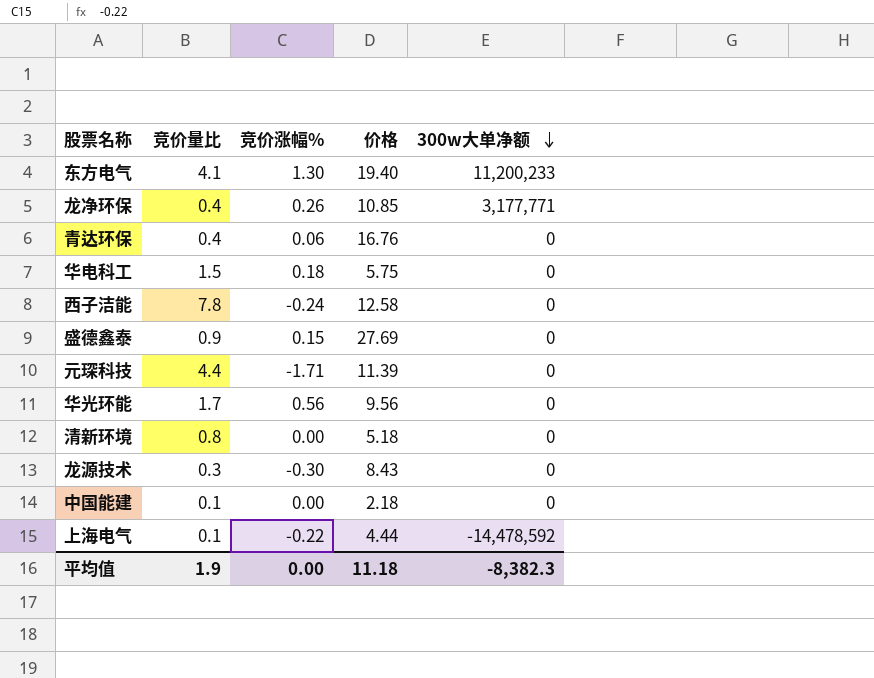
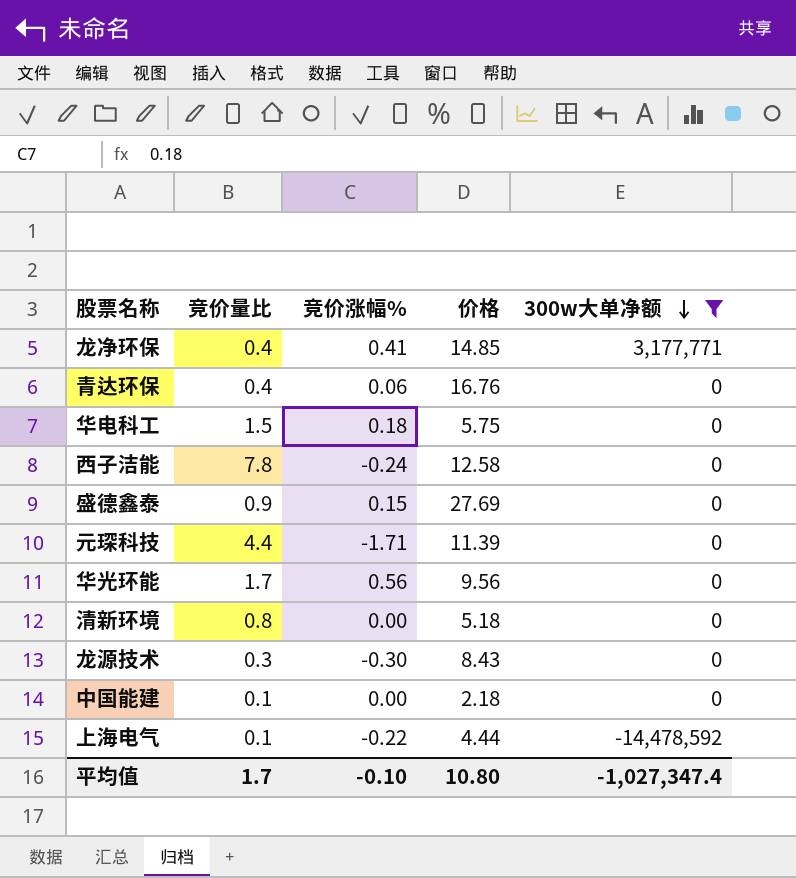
filter: none -> 300w大单净额 != 11,200,233
龙净环保 | 竞价涨幅%: 0.26 -> 0.41
龙净环保 | 价格: 10.85 -> 14.85
平均值 | 竞价量比: 1.9 -> 1.7
平均值 | 竞价涨幅%: 0.00 -> -0.10
平均值 | 价格: 11.18 -> 10.80
平均值 | 300w大单净额: -8,382.3 -> -1,027,347.4

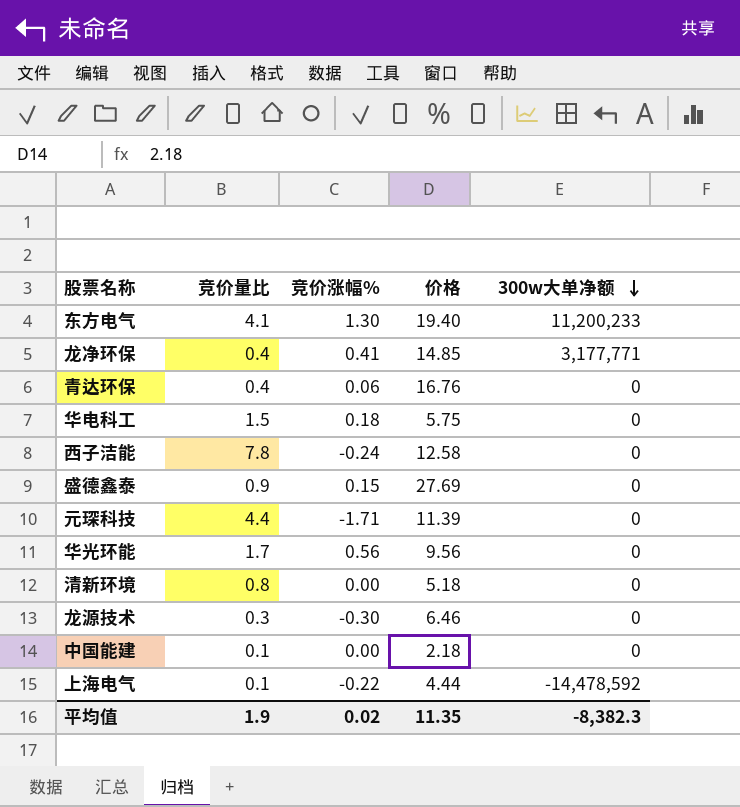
filter: 300w大单净额 != 11,200,233 -> none
龙源技术 | 价格: 8.43 -> 6.46
平均值 | 竞价量比: 1.7 -> 1.9
平均值 | 竞价涨幅%: -0.10 -> 0.02
平均值 | 价格: 10.80 -> 11.35
平均值 | 300w大单净额: -1,027,347.4 -> -8,382.3

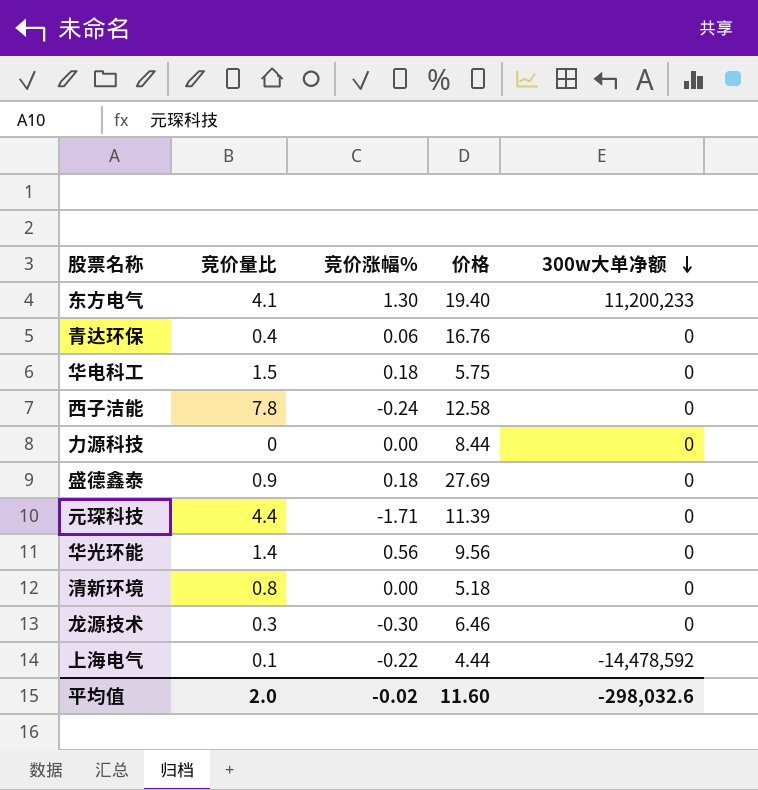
row 龙净环保: 0.4 | 0.41 | 14.85 | 3,177,771 -> none
row 中国能建: 0.1 | 0.00 | 2.18 | 0 -> none
row 力源科技: none -> 0 | 0.00 | 8.44 | 0
盛德鑫泰 | 竞价涨幅%: 0.15 -> 0.18
华光环能 | 竞价量比: 1.7 -> 1.4
平均值 | 竞价量比: 1.9 -> 2.0
平均值 | 竞价涨幅%: 0.02 -> -0.02
平均值 | 价格: 11.35 -> 11.60
平均值 | 300w大单净额: -8,382.3 -> -298,032.6

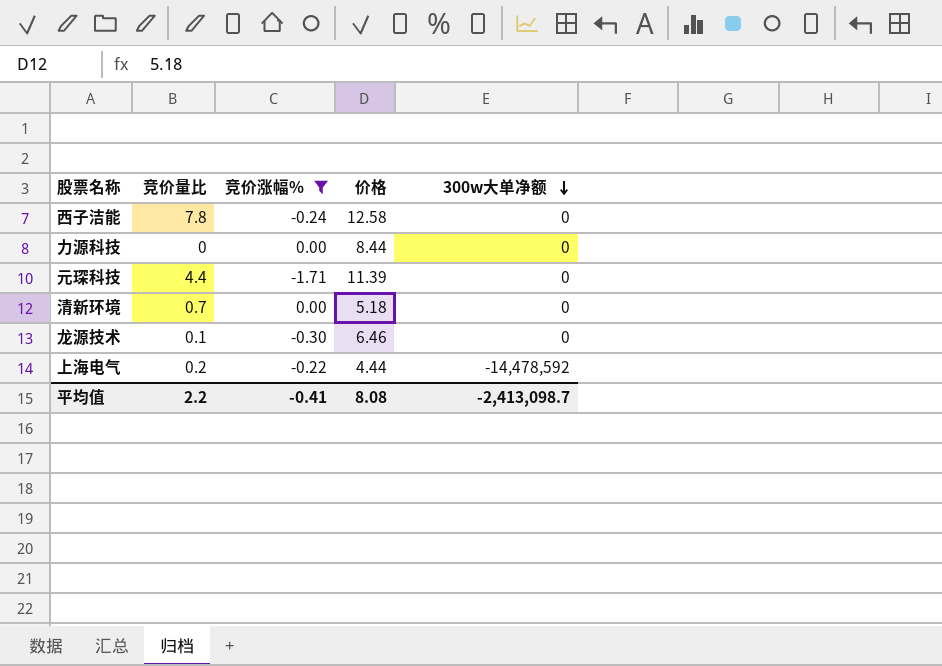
filter: none -> 竞价涨幅% <= 0.00
清新环境 | 竞价量比: 0.8 -> 0.7
龙源技术 | 竞价量比: 0.3 -> 0.1
上海电气 | 竞价量比: 0.1 -> 0.2
平均值 | 竞价量比: 2.0 -> 2.2
平均值 | 竞价涨幅%: -0.02 -> -0.41
平均值 | 价格: 11.60 -> 8.08
平均值 | 300w大单净额: -298,032.6 -> -2,413,098.7

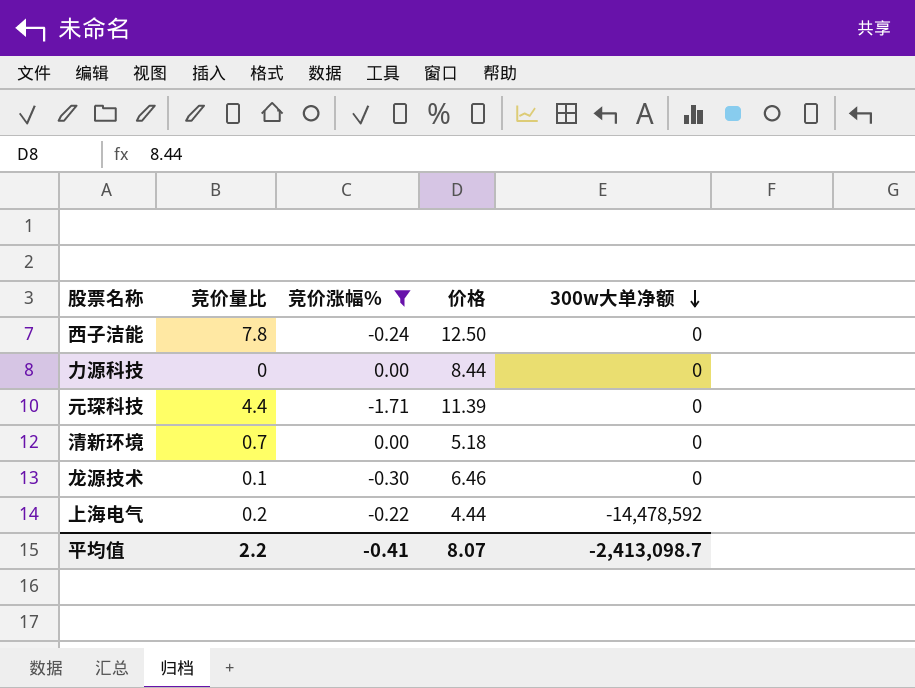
西子洁能 | 价格: 12.58 -> 12.50
平均值 | 价格: 8.08 -> 8.07

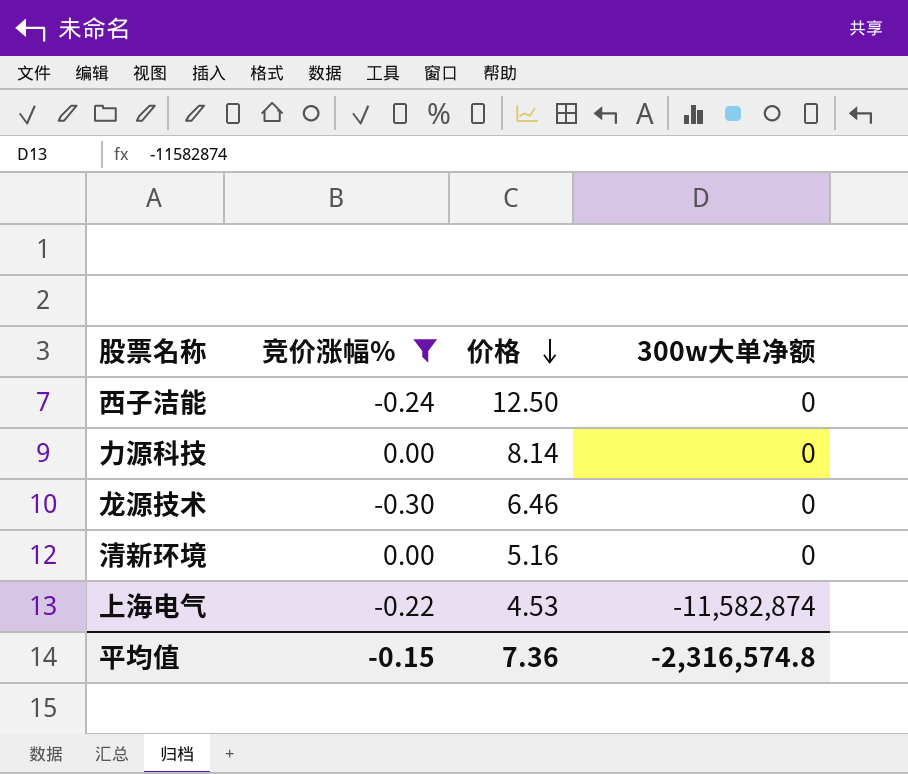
row order: 300w大单净额 descending -> 价格 descending
column 竞价量比 | position: 2 -> none
row 元琛科技: 4.4 | -1.71 | 11.39 | 0 -> none
力源科技 | 价格: 8.44 -> 8.14
清新环境 | 价格: 5.18 -> 5.16
上海电气 | 价格: 4.44 -> 4.53
上海电气 | 300w大单净额: -14,478,592 -> -11,582,874
平均值 | 竞价涨幅%: -0.41 -> -0.15
平均值 | 价格: 8.07 -> 7.36
平均值 | 300w大单净额: -2,413,098.7 -> -2,316,574.8

